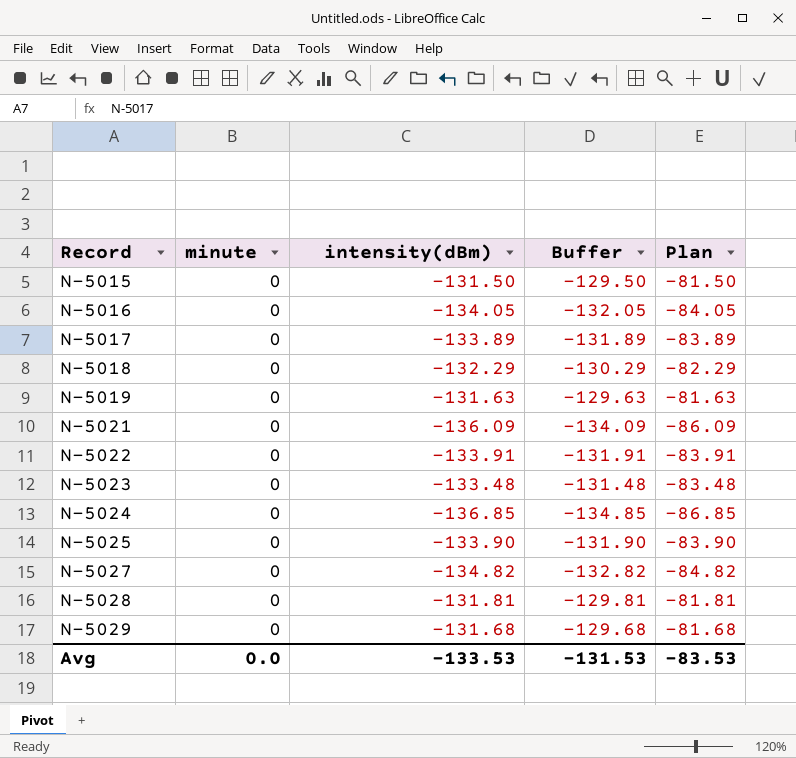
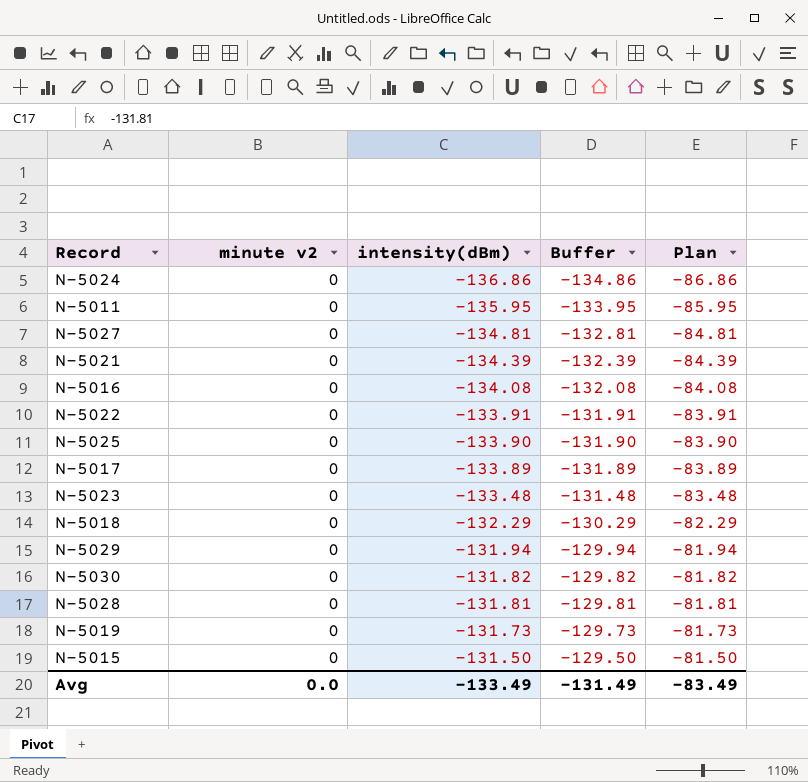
row order: Record ascending -> intensity(dBm) ascending
column name: minute -> minute v2
N-5024 | intensity(dBm): -136.85 -> -136.86
N-5024 | Buffer: -134.85 -> -134.86
N-5024 | Plan: -86.85 -> -86.86
row N-5011: none -> 0 | -135.95 | -133.95 | -85.95
N-5027 | intensity(dBm): -134.82 -> -134.81
N-5027 | Buffer: -132.82 -> -132.81
N-5027 | Plan: -84.82 -> -84.81
N-5021 | intensity(dBm): -136.09 -> -134.39
N-5021 | Buffer: -134.09 -> -132.39
N-5021 | Plan: -86.09 -> -84.39
N-5016 | intensity(dBm): -134.05 -> -134.08
N-5016 | Buffer: -132.05 -> -132.08
N-5016 | Plan: -84.05 -> -84.08
N-5029 | intensity(dBm): -131.68 -> -131.94
N-5029 | Buffer: -129.68 -> -129.94
N-5029 | Plan: -81.68 -> -81.94
row N-5030: none -> 0 | -131.82 | -129.82 | -81.82
N-5019 | intensity(dBm): -131.63 -> -131.73
N-5019 | Buffer: -129.63 -> -129.73
N-5019 | Plan: -81.63 -> -81.73
Avg | intensity(dBm): -133.53 -> -133.49
Avg | Buffer: -131.53 -> -131.49
Avg | Plan: -83.53 -> -83.49

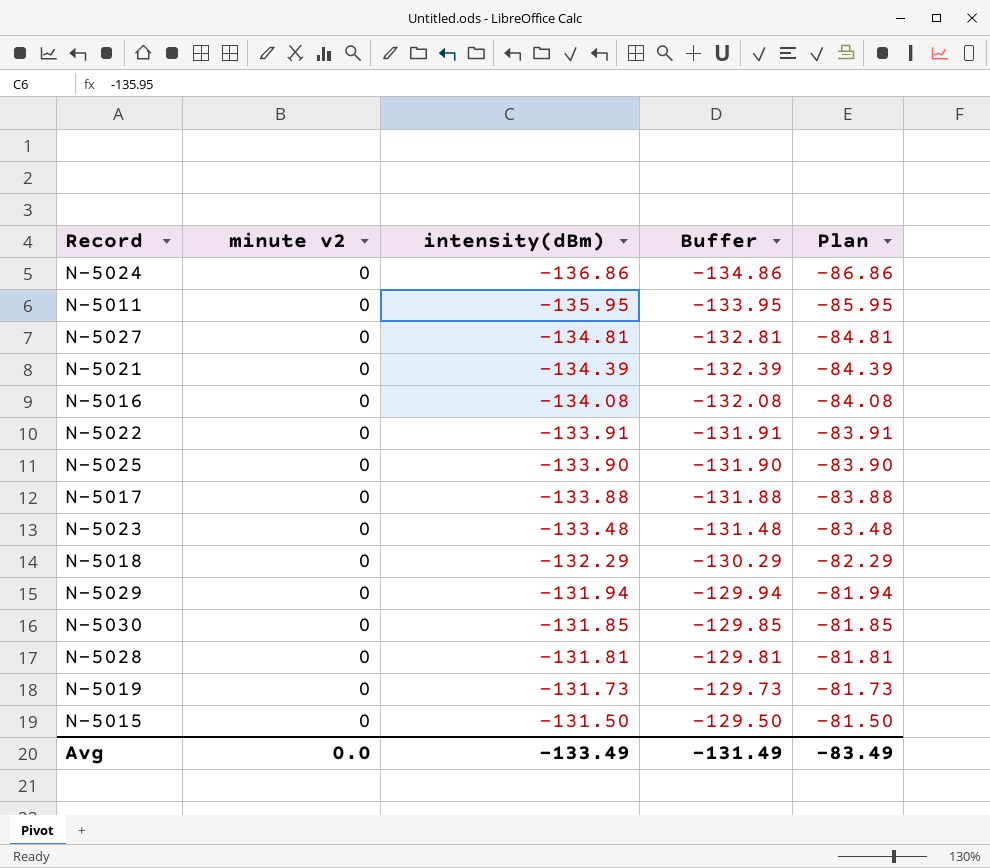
N-5017 | intensity(dBm): -133.89 -> -133.88
N-5017 | Buffer: -131.89 -> -131.88
N-5017 | Plan: -83.89 -> -83.88
N-5030 | intensity(dBm): -131.82 -> -131.85
N-5030 | Buffer: -129.82 -> -129.85
N-5030 | Plan: -81.82 -> -81.85

